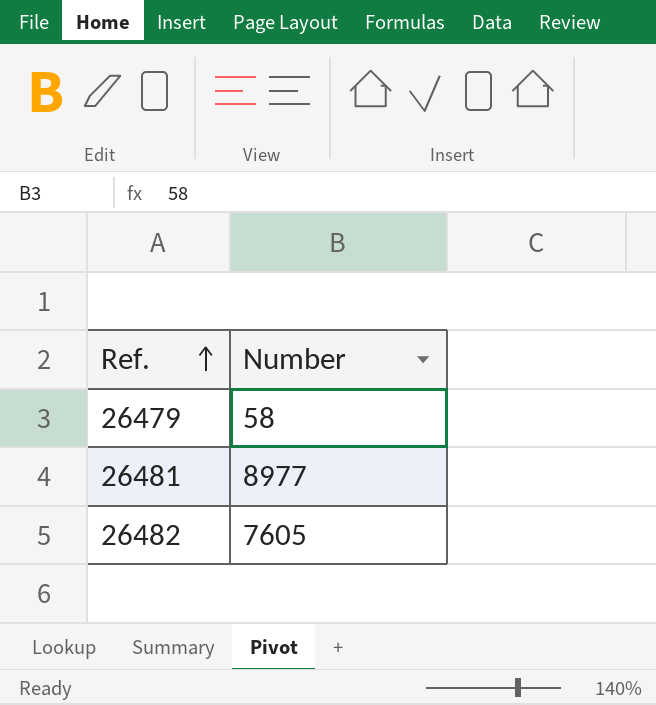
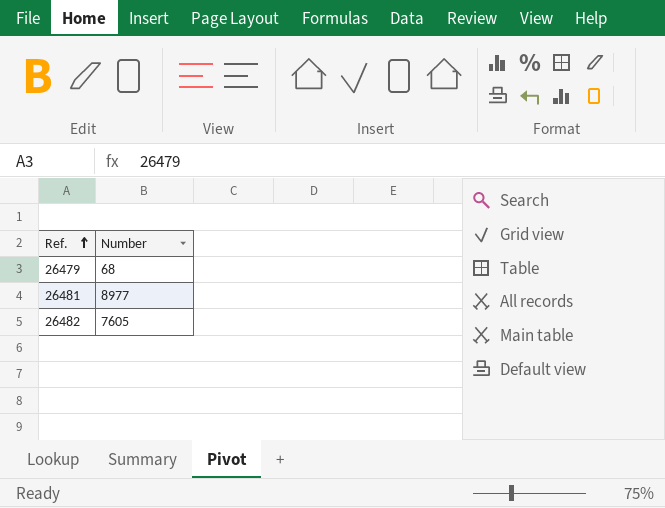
26479 | Number: 58 -> 68

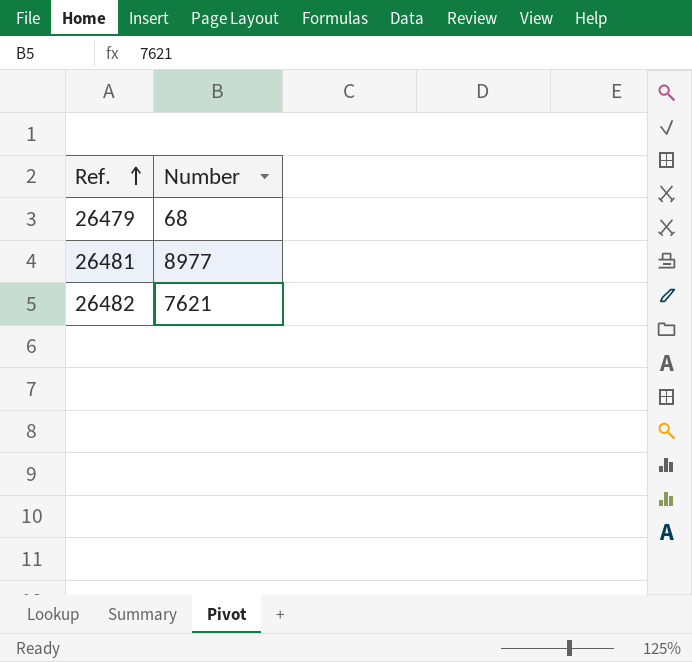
26482 | Number: 7605 -> 7621

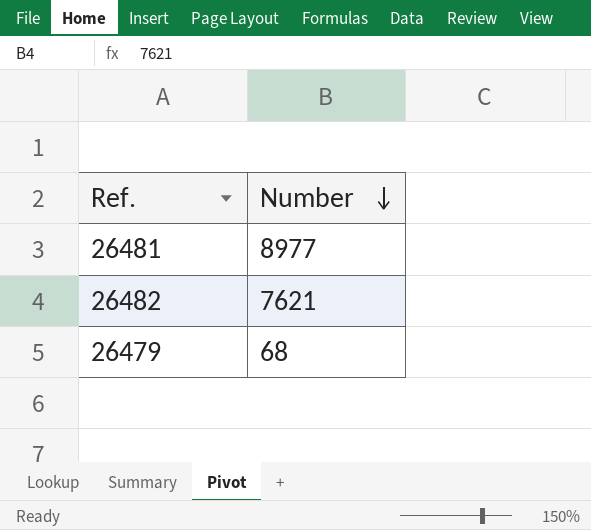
row order: Ref. ascending -> Number descending

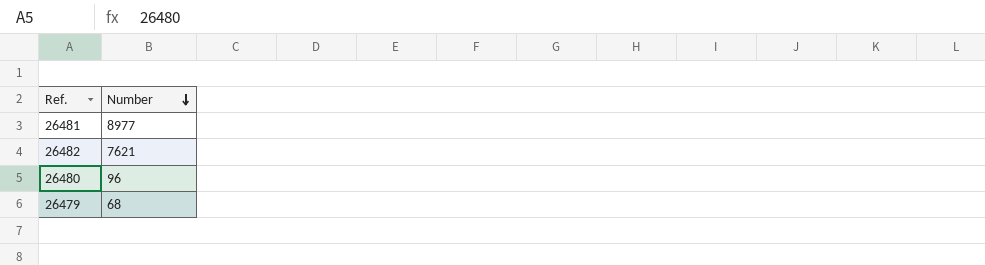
row 26480: none -> 96

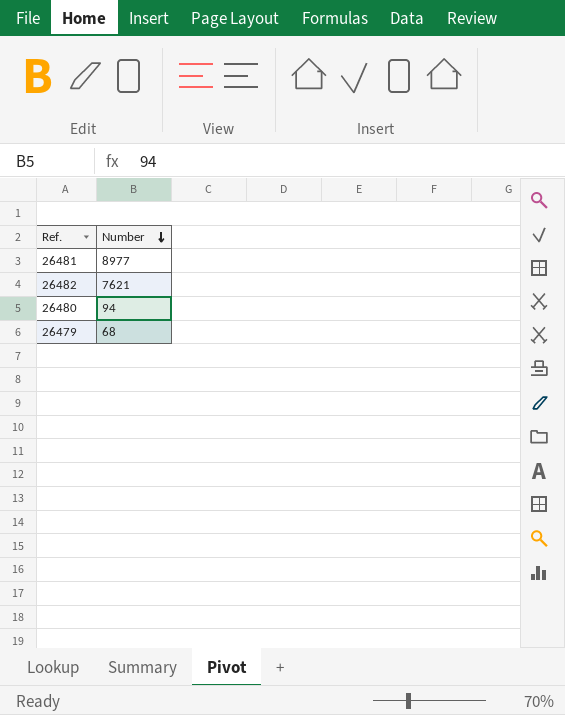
26480 | Number: 96 -> 94

